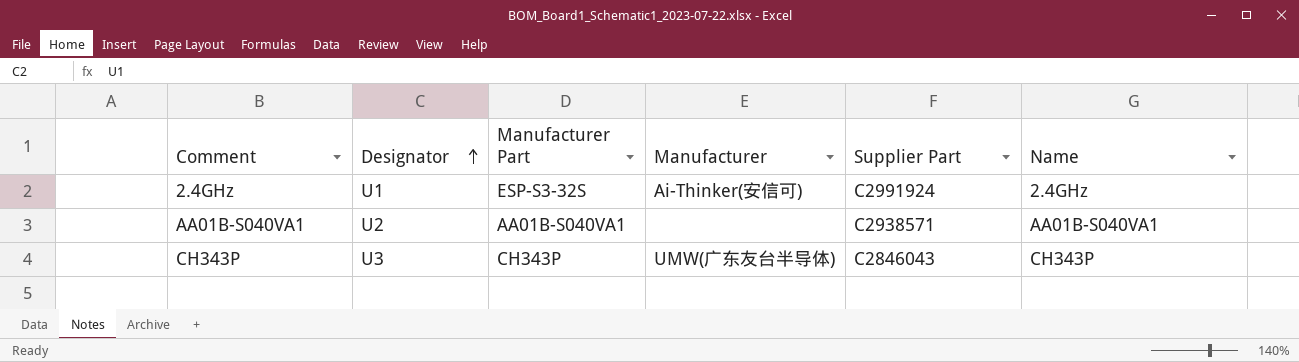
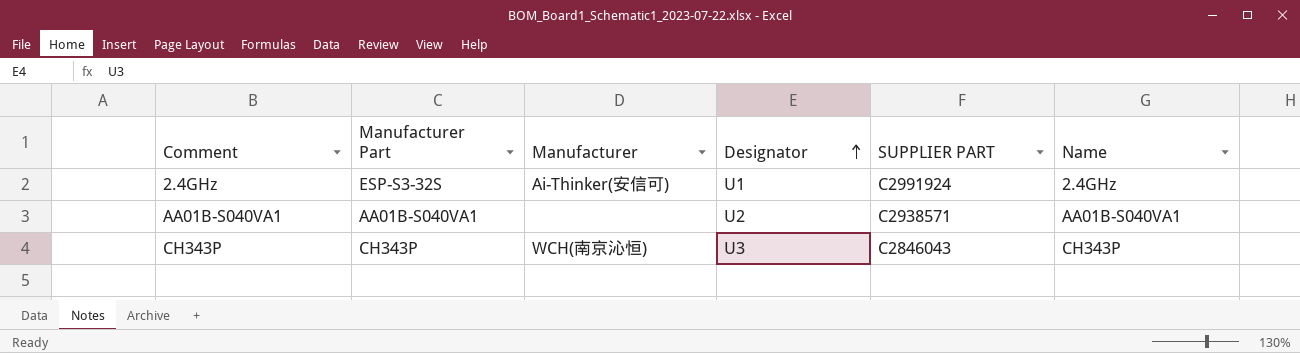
column Designator | position: 2 -> 4
column name: Supplier Part -> SUPPLIER PART
CH343P | Manufacturer: UMW(广东友台半导体) -> WCH(南京沁恒)

